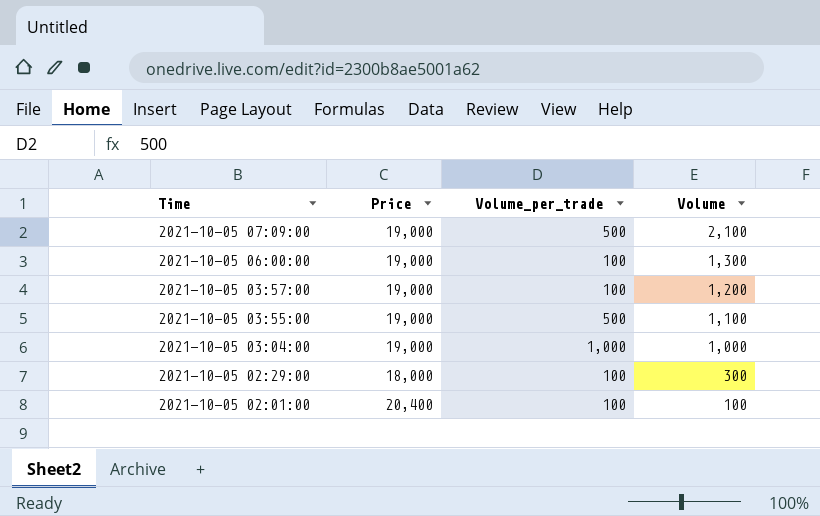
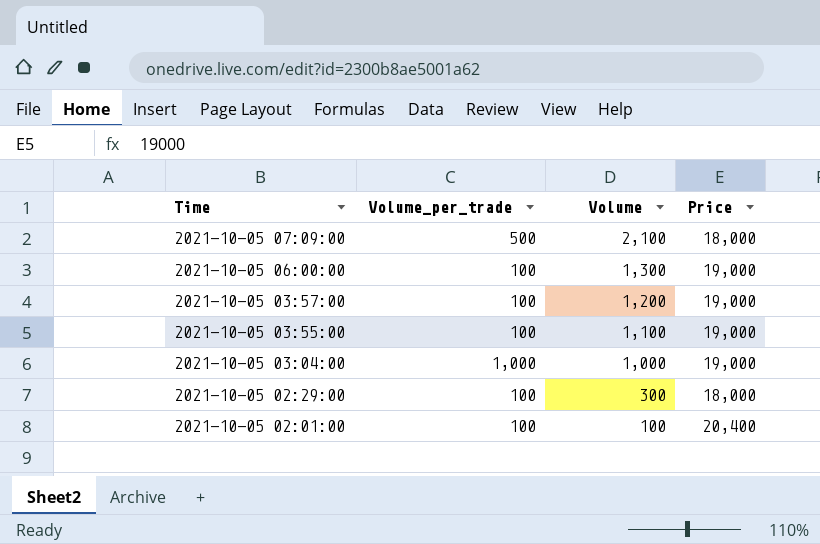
column Price | position: 2 -> 4
2021-10-05 07:09:00 | Price: 19,000 -> 18,000
2021-10-05 03:55:00 | Volume_per_trade: 500 -> 100

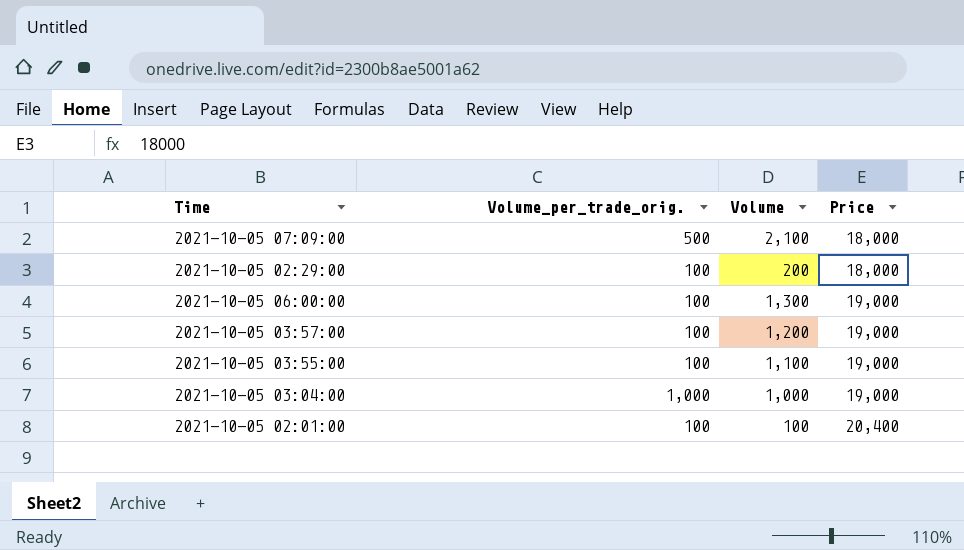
row order: Time descending -> Price ascending
column name: Volume_per_trade -> Volume_per_trade_orig.
2021-10-05 02:29:00 | Volume: 300 -> 200

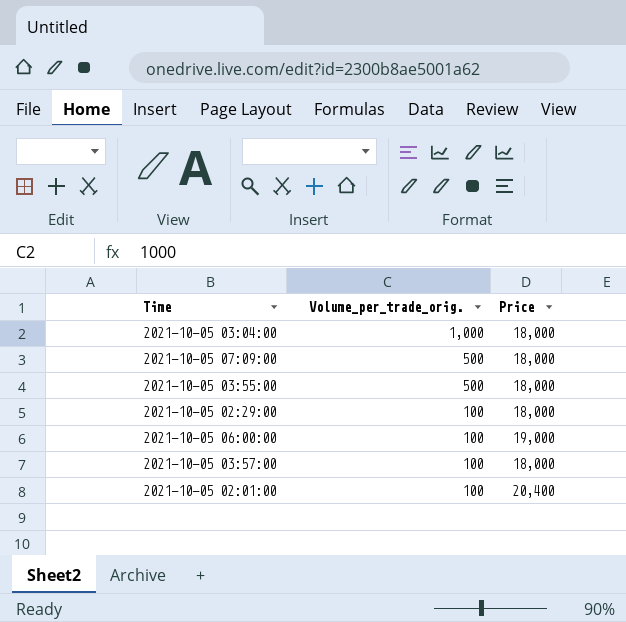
row order: Price ascending -> Volume_per_trade_orig. descending
column Volume | position: 3 -> none
2021-10-05 03:04:00 | Price: 19,000 -> 18,000
2021-10-05 03:55:00 | Volume_per_trade_orig.: 100 -> 500
2021-10-05 03:55:00 | Price: 19,000 -> 18,000
2021-10-05 03:57:00 | Price: 19,000 -> 18,000

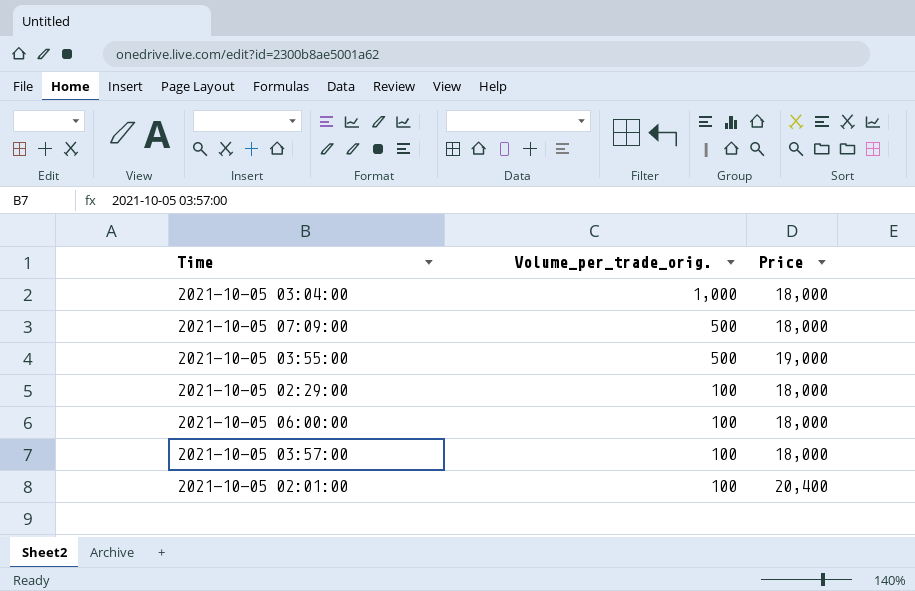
2021-10-05 03:55:00 | Price: 18,000 -> 19,000
2021-10-05 06:00:00 | Price: 19,000 -> 18,000

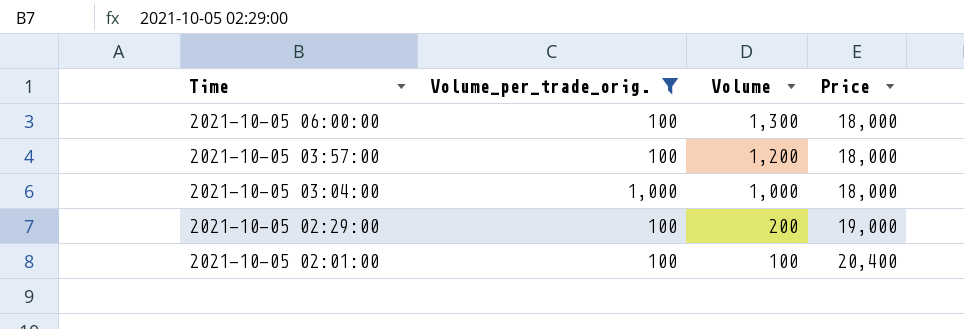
filter: none -> Volume_per_trade_orig. != 500
row order: Volume_per_trade_orig. descending -> Time descending
column Volume | position: none -> 3
2021-10-05 02:29:00 | Price: 18,000 -> 19,000

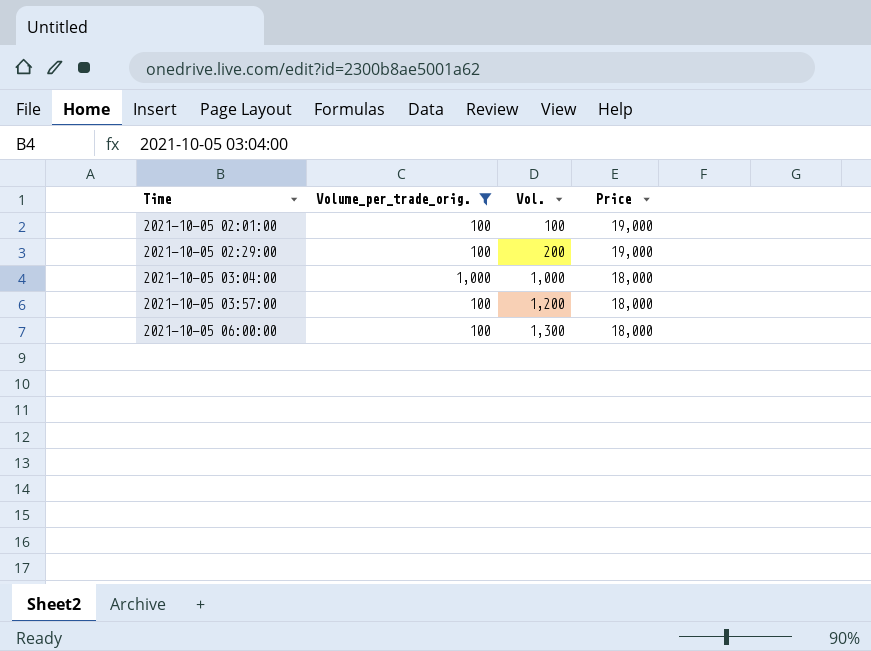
row order: Time descending -> Time ascending
column name: Volume -> Vol.
2021-10-05 02:01:00 | Price: 20,400 -> 19,000

